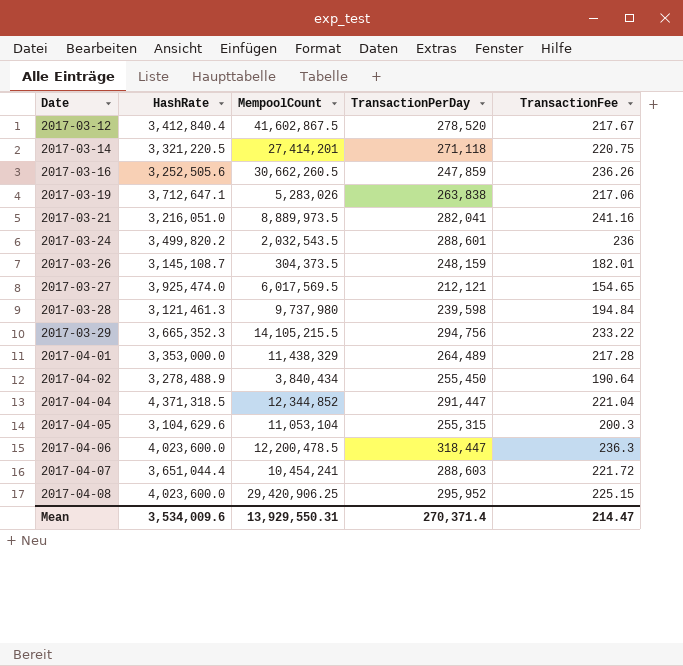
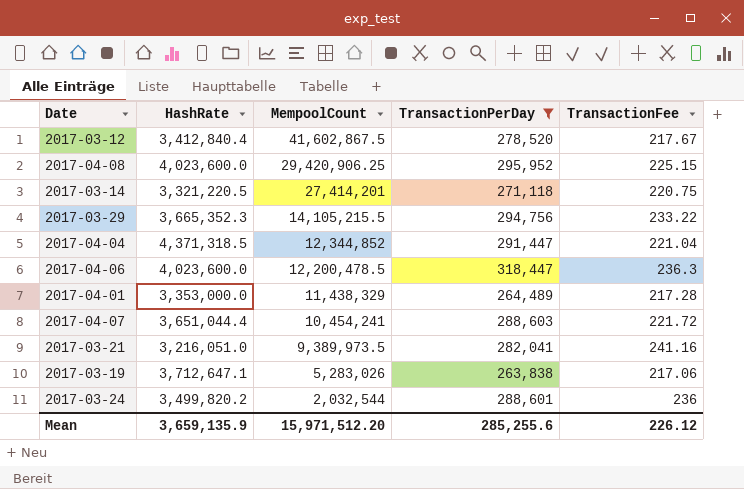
filter: none -> TransactionPerDay >= 263,838
row order: Date ascending -> MempoolCount descending
2017-03-21 | MempoolCount: 8,889,973.5 -> 9,389,973.5
2017-03-24 | MempoolCount: 2,032,543.5 -> 2,032,544
Mean | HashRate: 3,534,009.6 -> 3,659,135.9
Mean | MempoolCount: 13,929,550.31 -> 15,971,512.20
Mean | TransactionPerDay: 270,371.4 -> 285,255.6
Mean | TransactionFee: 214.47 -> 226.12

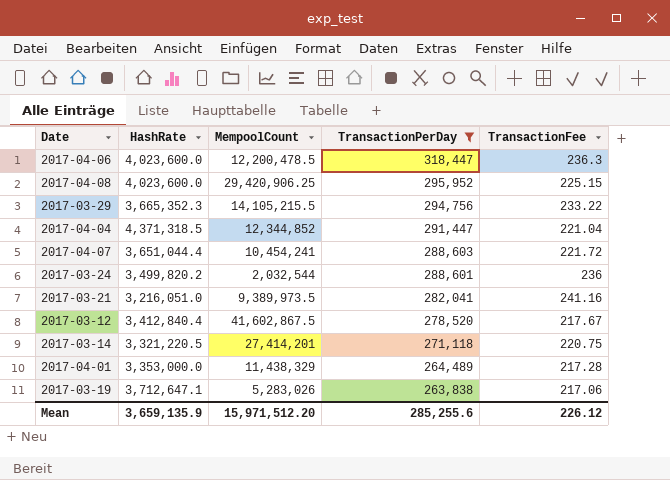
row order: MempoolCount descending -> TransactionPerDay descending

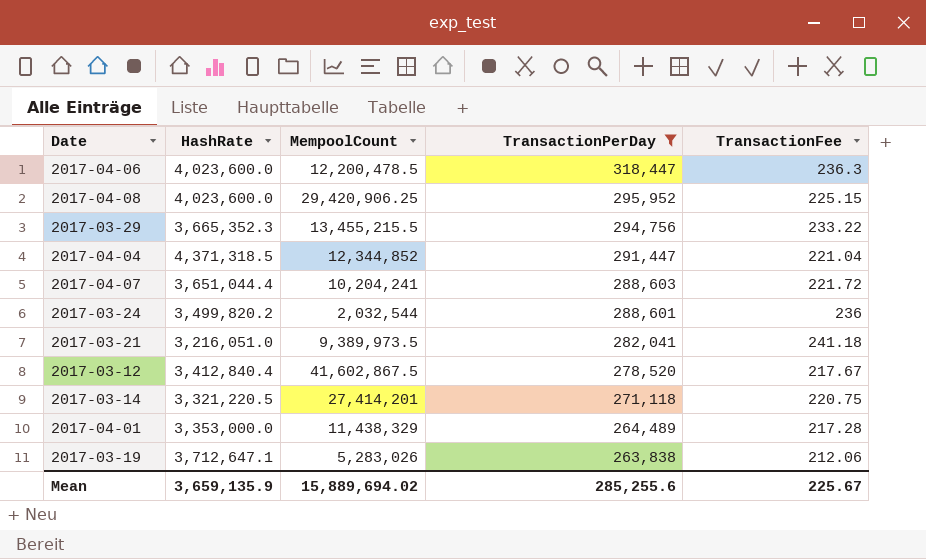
2017-03-29 | MempoolCount: 14,105,215.5 -> 13,455,215.5
2017-04-07 | MempoolCount: 10,454,241 -> 10,204,241
2017-03-21 | TransactionFee: 241.16 -> 241.18
2017-03-19 | TransactionFee: 217.06 -> 212.06
Mean | MempoolCount: 15,971,512.20 -> 15,889,694.02
Mean | TransactionFee: 226.12 -> 225.67

